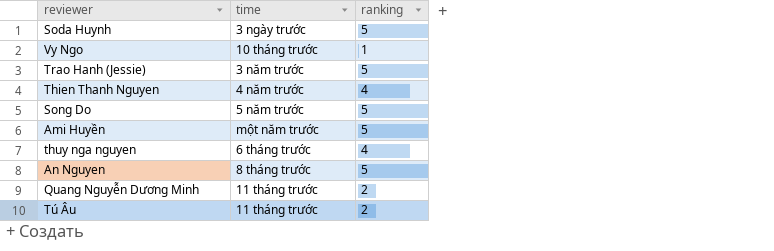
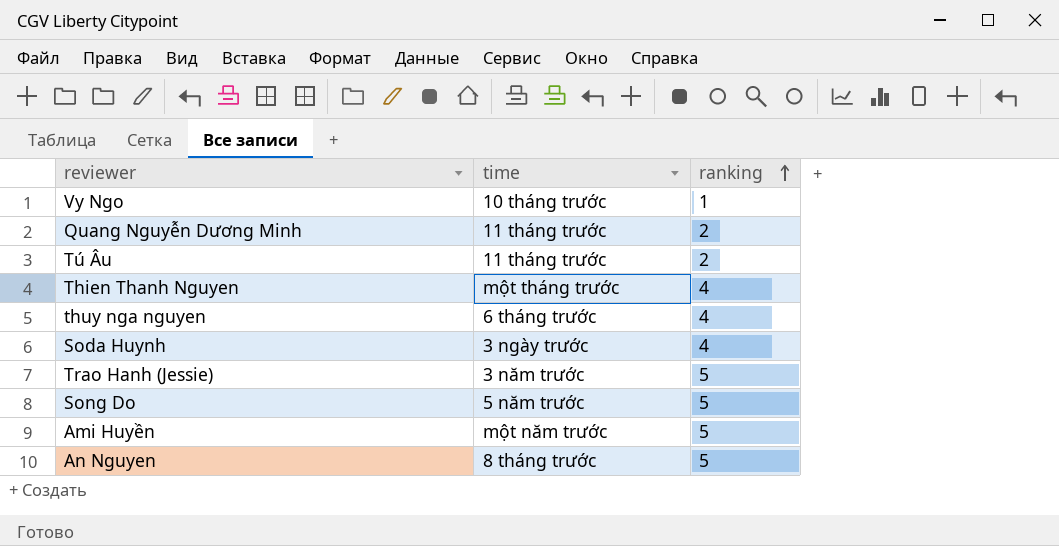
row order: none -> ranking ascending
Thien Thanh Nguyen | time: 4 năm trước -> một tháng trước
Soda Huynh | ranking: 5 -> 4

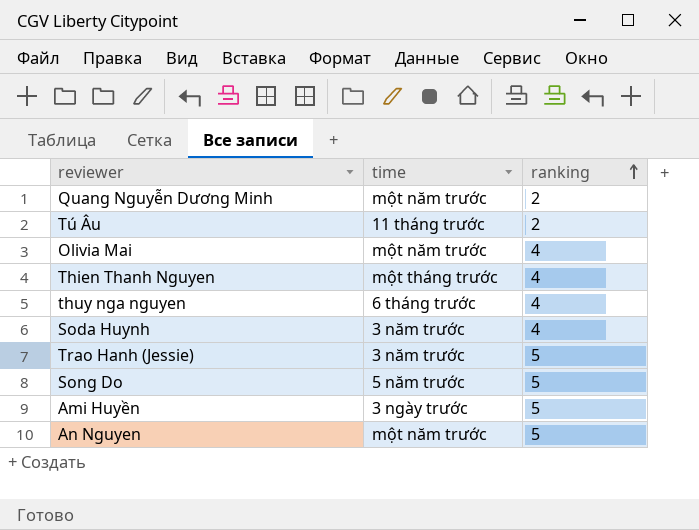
row Vy Ngo: 10 tháng trước | 1 -> none
Quang Nguyễn Dương Minh | time: 11 tháng trước -> một năm trước
row Olivia Mai: none -> một năm trước | 4
Soda Huynh | time: 3 ngày trước -> 3 năm trước
Ami Huyền | time: một năm trước -> 3 ngày trước
An Nguyen | time: 8 tháng trước -> một năm trước

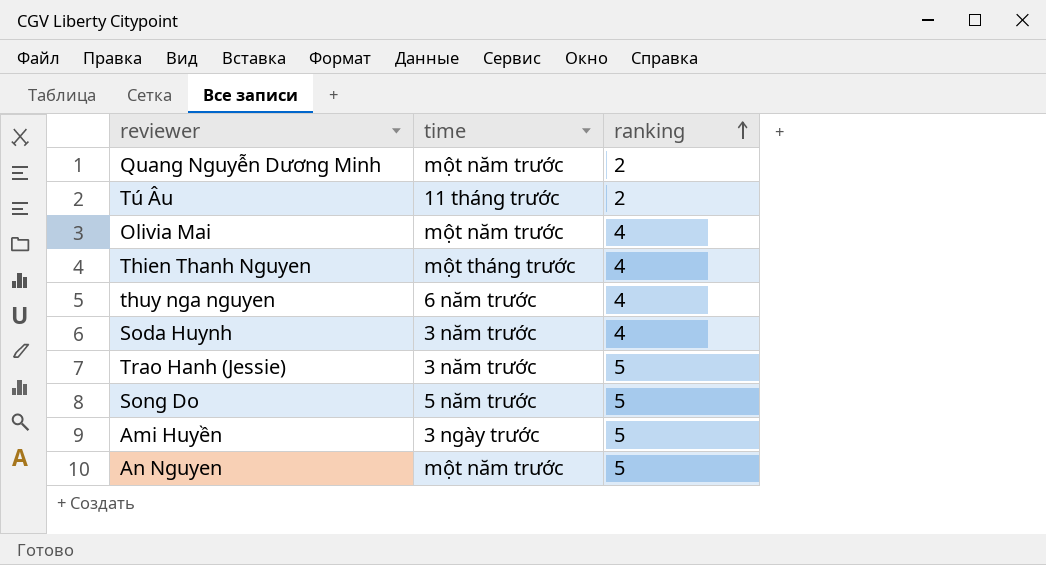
thuy nga nguyen | time: 6 tháng trước -> 6 năm trước

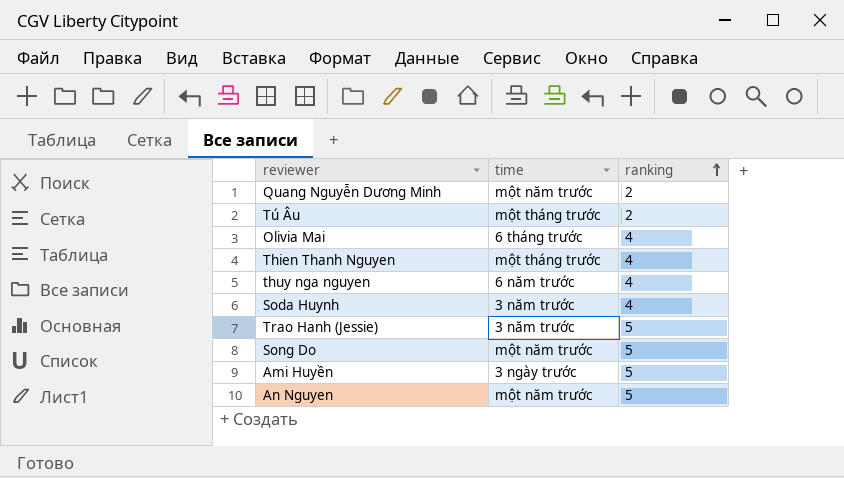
Tú Âu | time: 11 tháng trước -> một tháng trước
Olivia Mai | time: một năm trước -> 6 tháng trước
Song Do | time: 5 năm trước -> một năm trước

